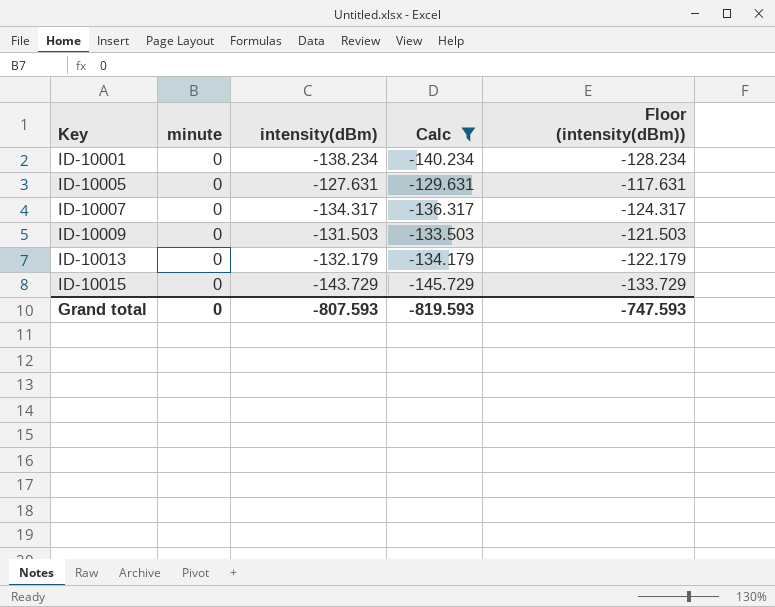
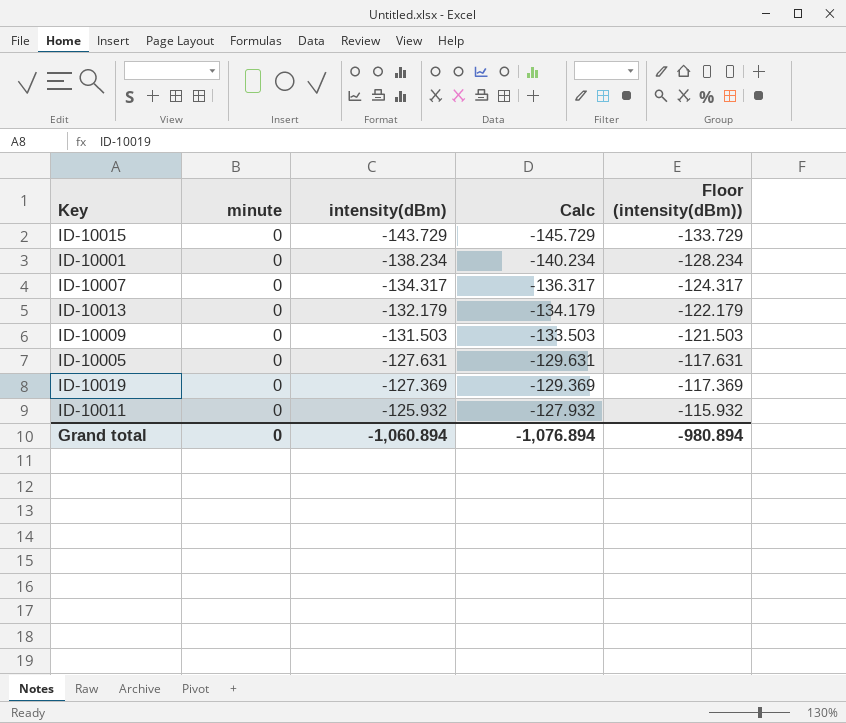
filter: Calc <= -129.631 -> none
row order: Key ascending -> intensity(dBm) ascending
Grand total | intensity(dBm): -807.593 -> -1,060.894
Grand total | Calc: -819.593 -> -1,076.894
Grand total | Floor (intensity(dBm)): -747.593 -> -980.894

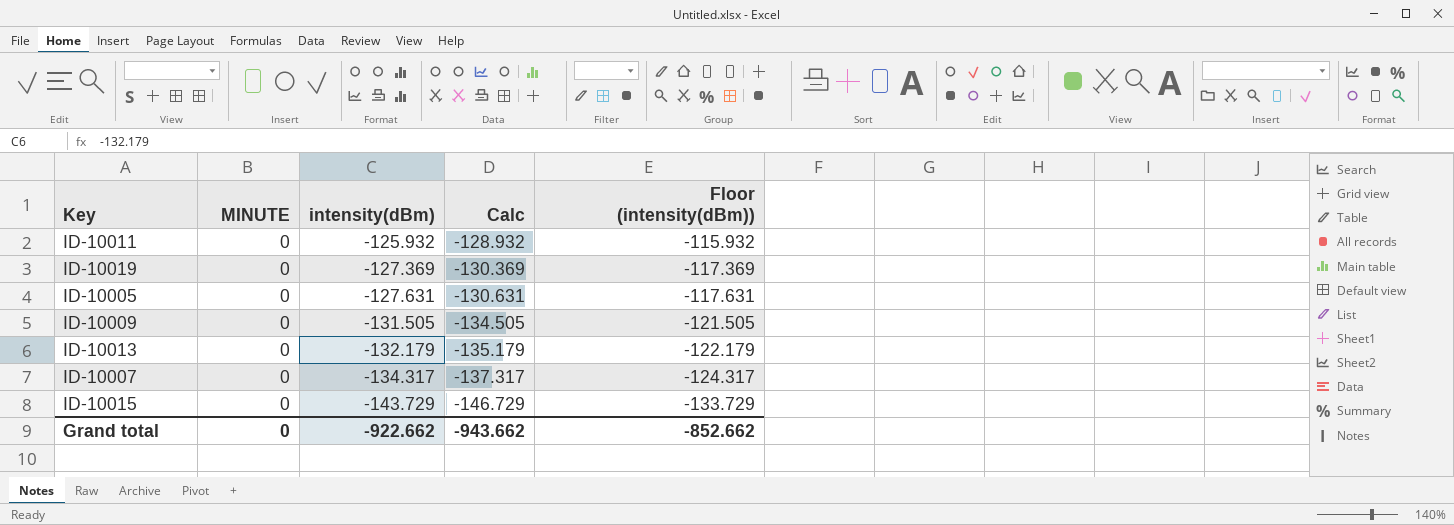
row order: intensity(dBm) ascending -> intensity(dBm) descending
column name: minute -> MINUTE
column Calc | formula: [intensity(dBm)] - 2 -> [intensity(dBm)] - 3
row ID-10001: 0 | -138.234 | -140.234 | -128.234 -> none
ID-10009 | intensity(dBm): -131.503 -> -131.505
ID-10009 | Floor (intensity(dBm)): -121.503 -> -121.505
Grand total | intensity(dBm): -1,060.894 -> -922.662
Grand total | Calc: -1,076.894 -> -943.662
Grand total | Floor (intensity(dBm)): -980.894 -> -852.662

